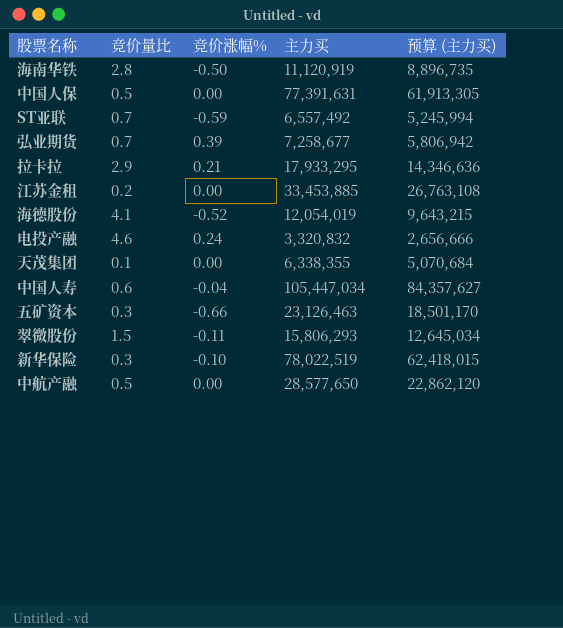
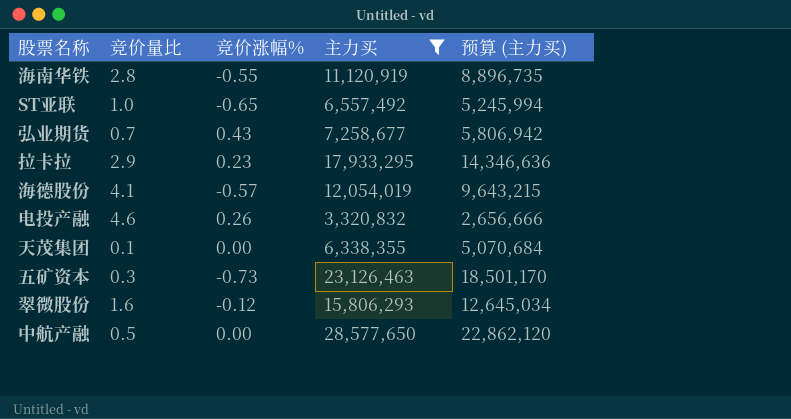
filter: none -> 主力买 <= 28,577,650
海南华铁 | 竞价涨幅%: -0.50 -> -0.55
ST亚联 | 竞价量比: 0.7 -> 1.0
ST亚联 | 竞价涨幅%: -0.59 -> -0.65
弘业期货 | 竞价涨幅%: 0.39 -> 0.43
拉卡拉 | 竞价涨幅%: 0.21 -> 0.23
海德股份 | 竞价涨幅%: -0.52 -> -0.57
电投产融 | 竞价涨幅%: 0.24 -> 0.26
五矿资本 | 竞价涨幅%: -0.66 -> -0.73
翠微股份 | 竞价量比: 1.5 -> 1.6
翠微股份 | 竞价涨幅%: -0.11 -> -0.12

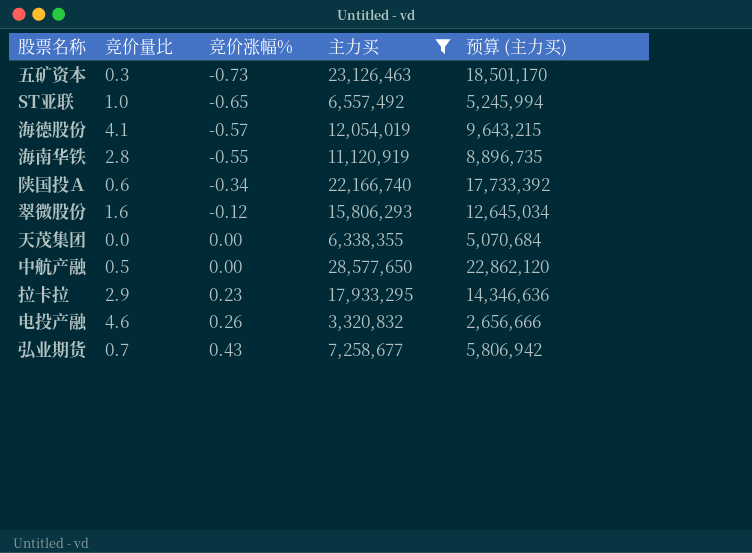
row order: none -> 竞价涨幅% ascending
row 陕国投Ａ: none -> 0.6 | -0.34 | 22,166,740 | 17,733,392
天茂集团 | 竞价量比: 0.1 -> 0.0

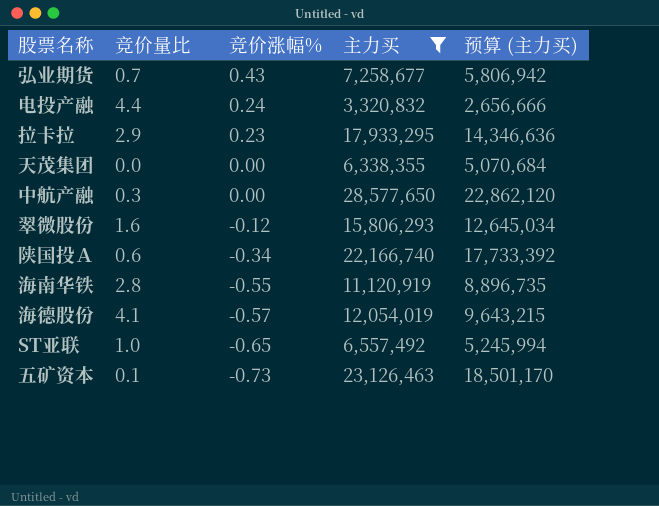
row order: 竞价涨幅% ascending -> 竞价涨幅% descending
电投产融 | 竞价量比: 4.6 -> 4.4
电投产融 | 竞价涨幅%: 0.26 -> 0.24
中航产融 | 竞价量比: 0.5 -> 0.3
五矿资本 | 竞价量比: 0.3 -> 0.1

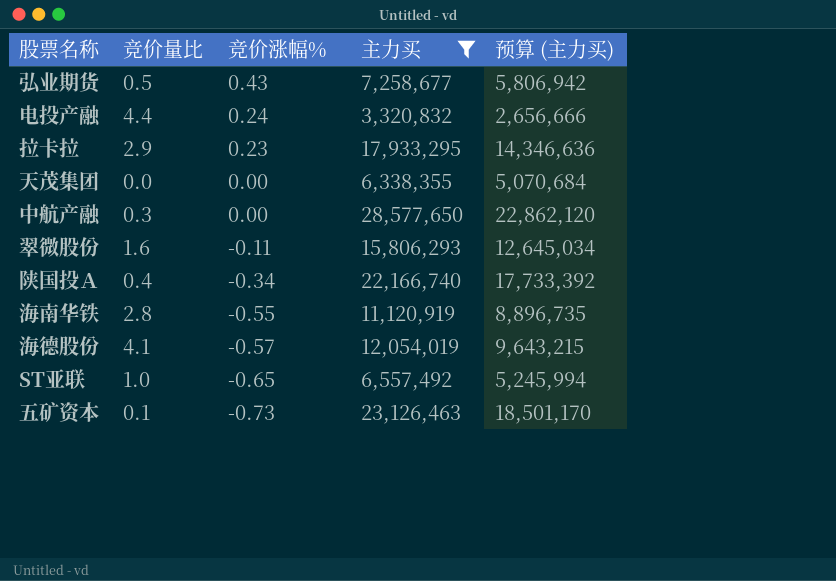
弘业期货 | 竞价量比: 0.7 -> 0.5
翠微股份 | 竞价涨幅%: -0.12 -> -0.11
陕国投Ａ | 竞价量比: 0.6 -> 0.4

